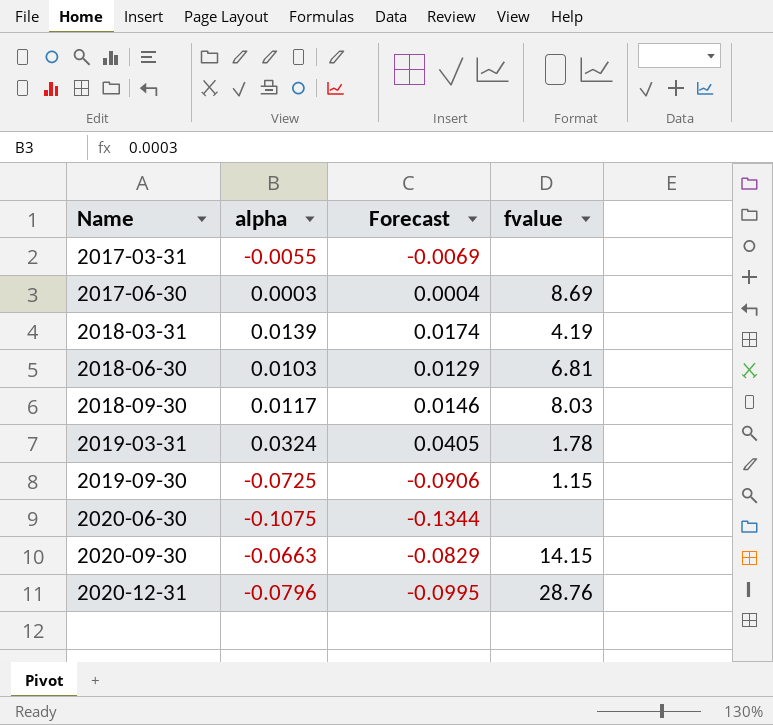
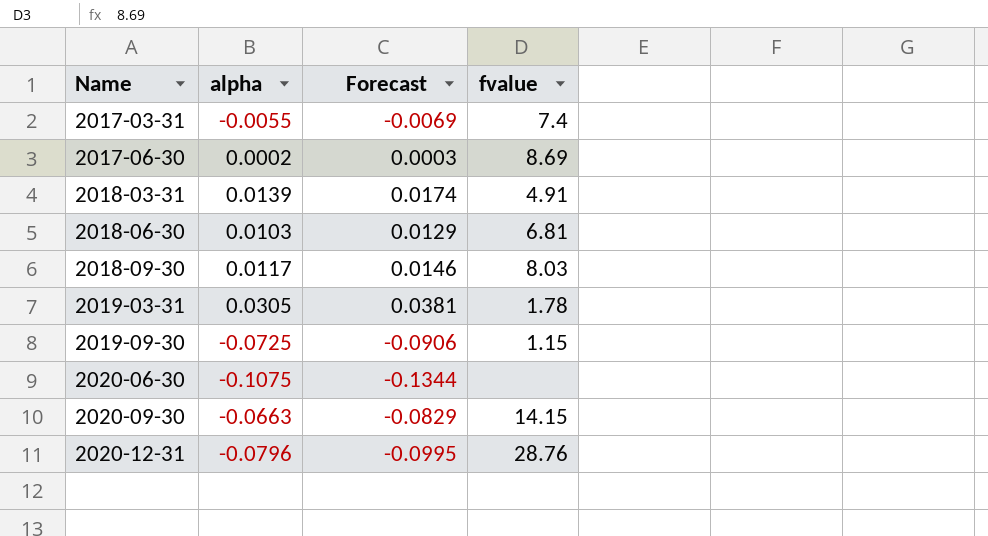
2017-03-31 | fvalue: none -> 7.4
2017-06-30 | alpha: 0.0003 -> 0.0002
2017-06-30 | Forecast: 0.0004 -> 0.0003
2018-03-31 | fvalue: 4.19 -> 4.91
2019-03-31 | alpha: 0.0324 -> 0.0305
2019-03-31 | Forecast: 0.0405 -> 0.0381

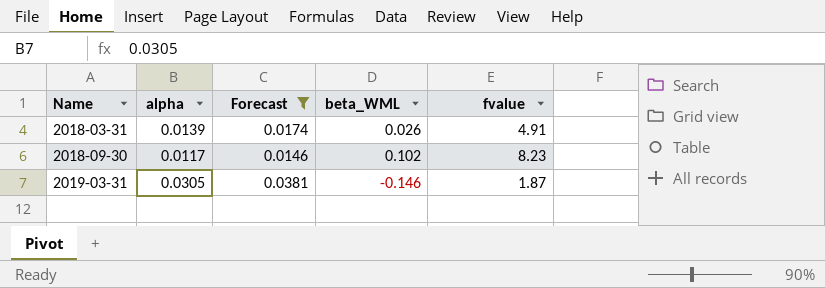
filter: none -> Forecast >= 0.0146
column beta_WML | position: none -> 4
2018-09-30 | fvalue: 8.03 -> 8.23
2019-03-31 | fvalue: 1.78 -> 1.87

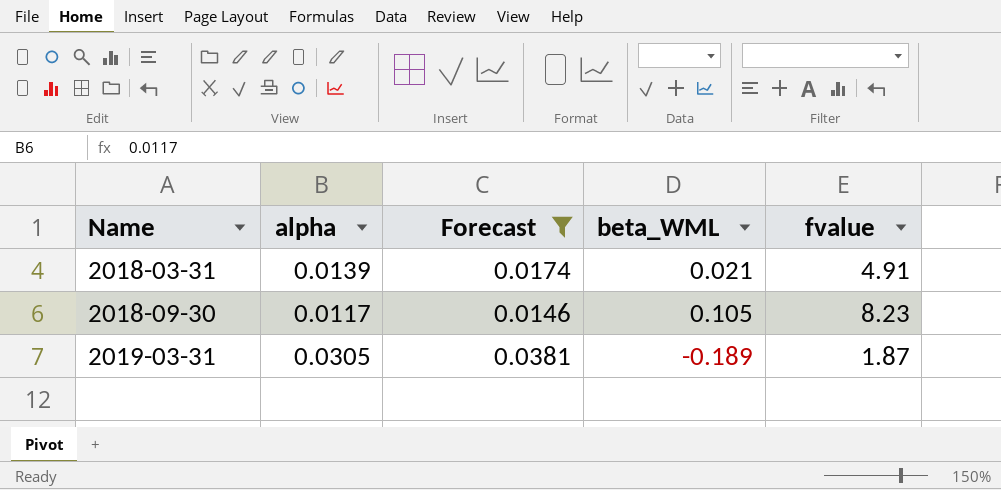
2018-03-31 | beta_WML: 0.026 -> 0.021
2018-09-30 | beta_WML: 0.102 -> 0.105
2019-03-31 | beta_WML: -0.146 -> -0.189

